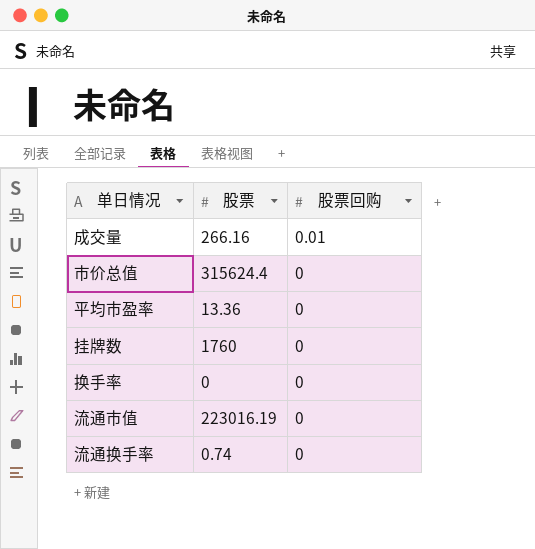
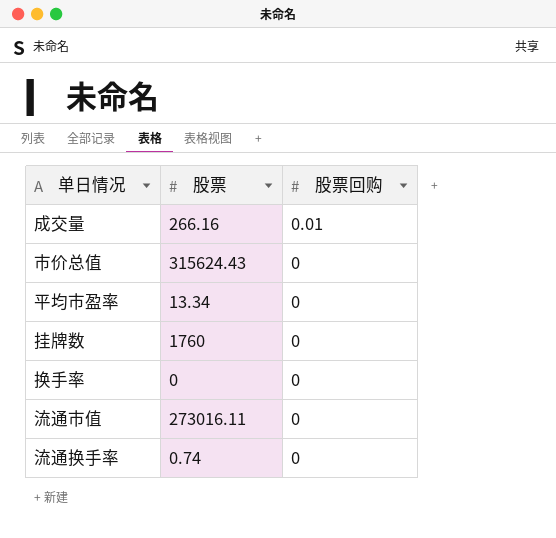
市价总值 | 股票: 315624.4 -> 315624.43
平均市盈率 | 股票: 13.36 -> 13.34
流通市值 | 股票: 223016.19 -> 273016.11

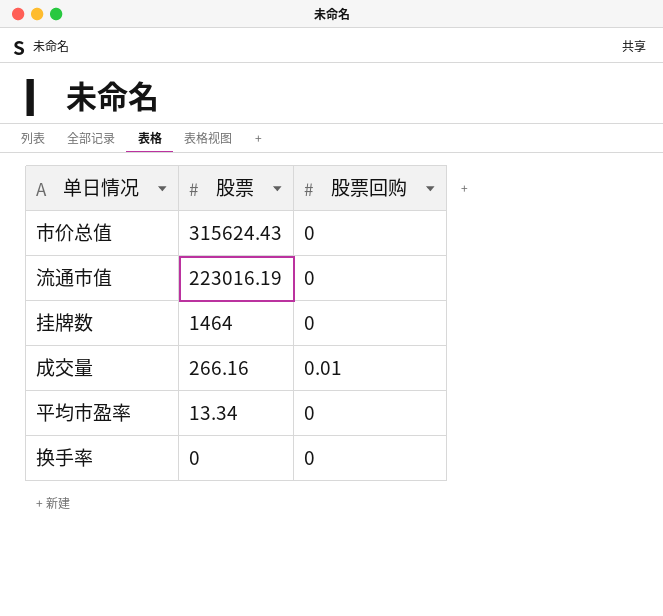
row order: 股票回购 descending -> 股票 descending
row 流通换手率: 0.74 | 0 -> none
流通市值 | 股票: 273016.11 -> 223016.19
挂牌数 | 股票: 1760 -> 1464

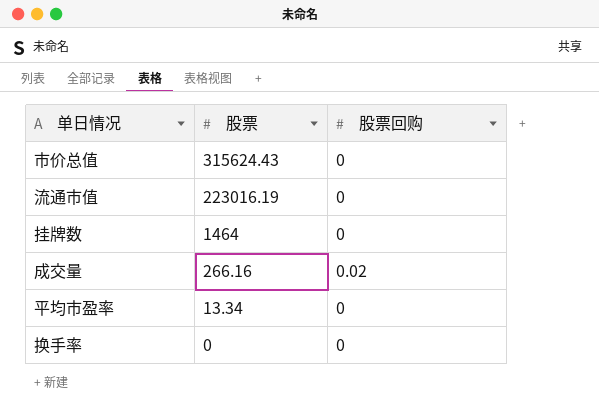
成交量 | 股票回购: 0.01 -> 0.02

